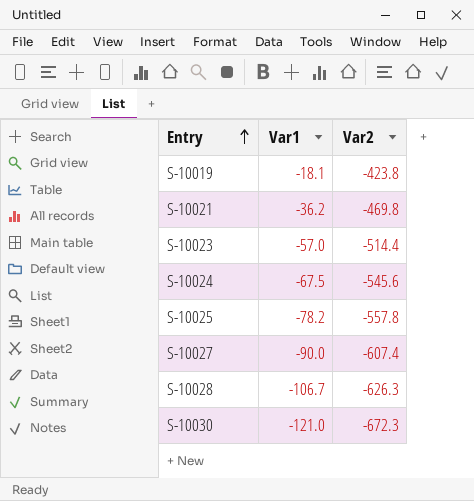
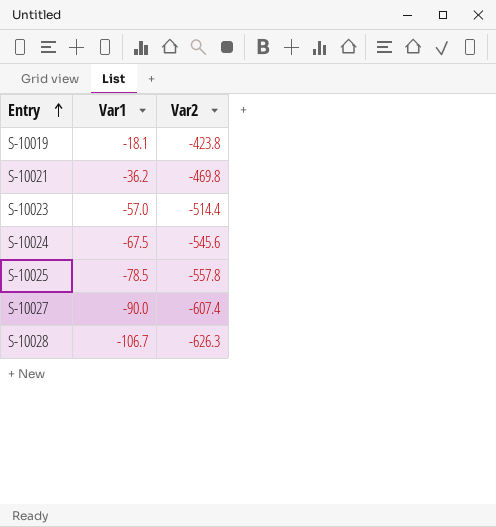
row S-10030: -121.0 | -672.3 -> none
S-10025 | Var1: -78.2 -> -78.5

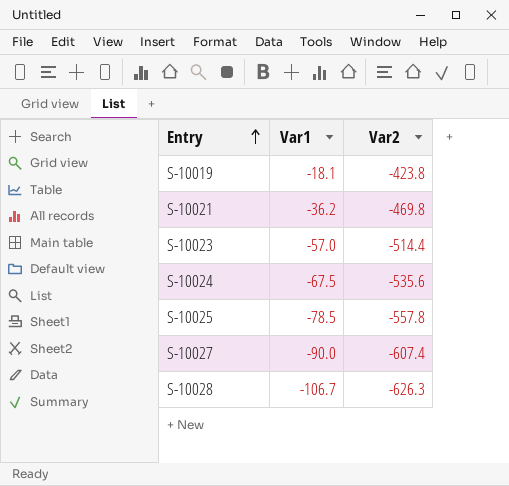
S-10024 | Var2: -545.6 -> -535.6

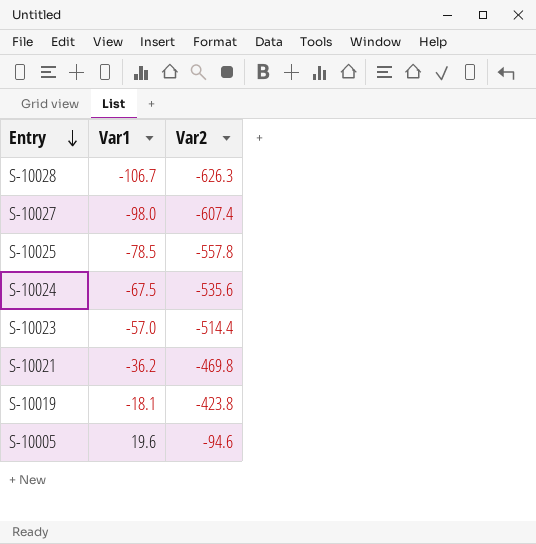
row order: Entry ascending -> Entry descending
S-10027 | Var1: -90.0 -> -98.0
row S-10005: none -> 19.6 | -94.6

